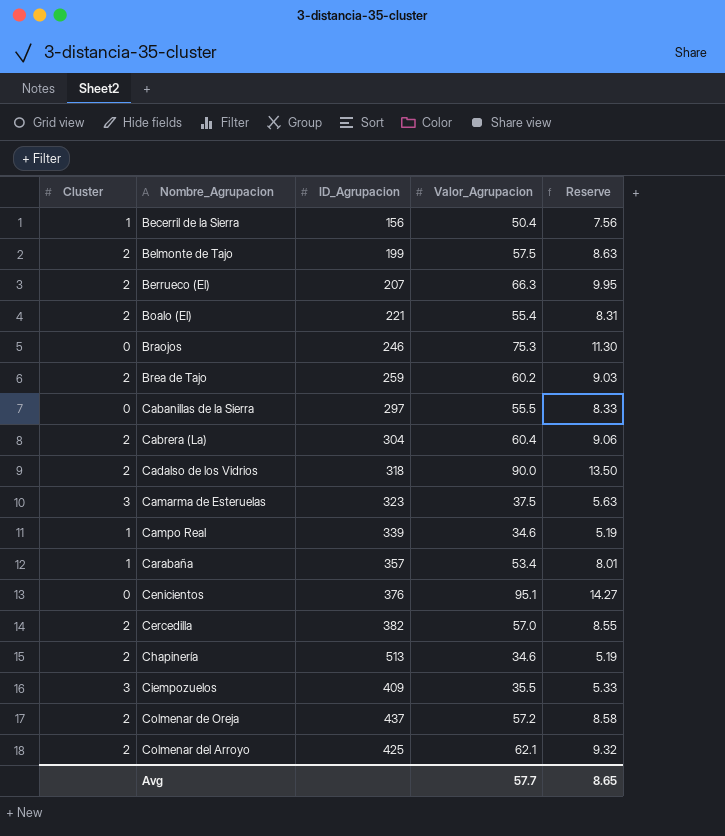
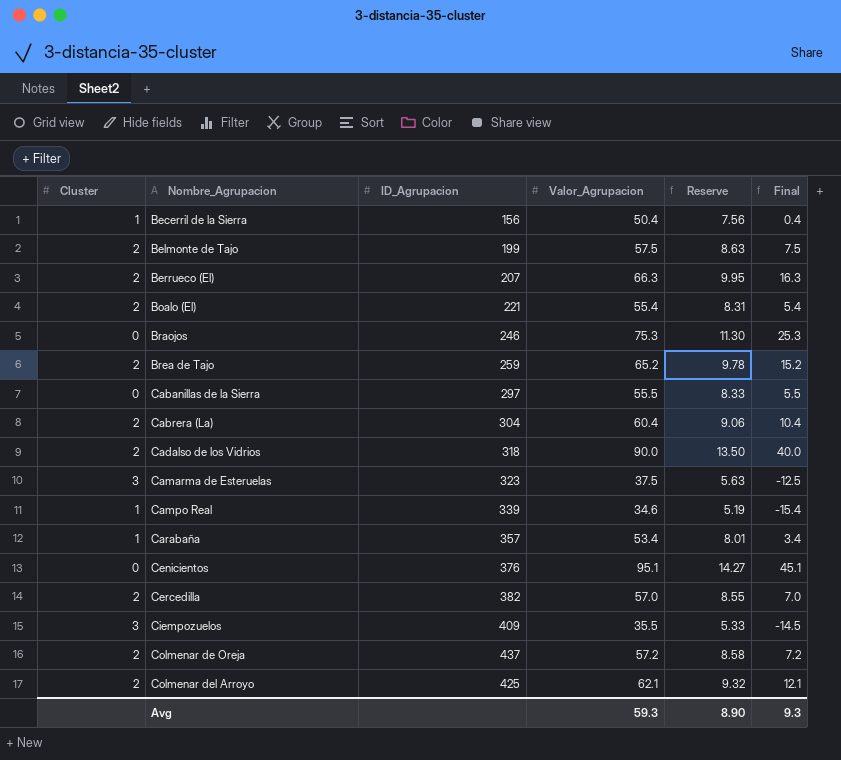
column Final | formula: none -> [Valor_Agrupacion] - 50
row Chapinería: 2 | 513 | 34.6 | 5.19 -> none
Brea de Tajo | Valor_Agrupacion: 60.2 -> 65.2
Brea de Tajo | Reserve: 9.03 -> 9.78
Avg | Valor_Agrupacion: 57.7 -> 59.3
Avg | Reserve: 8.65 -> 8.90

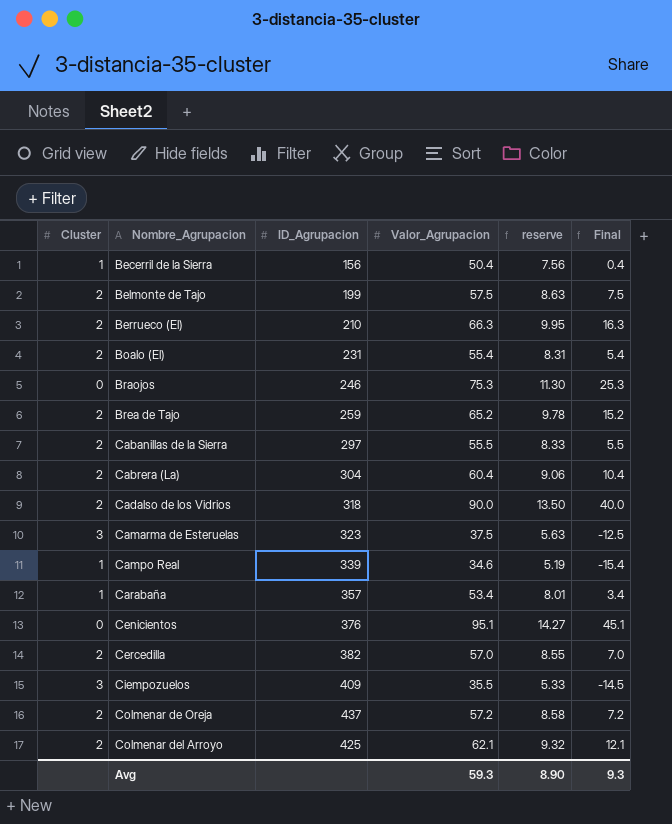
column name: Reserve -> reserve
Berrueco (El) | ID_Agrupacion: 207 -> 210
Boalo (El) | ID_Agrupacion: 221 -> 231
Cabanillas de la Sierra | Cluster: 0 -> 2

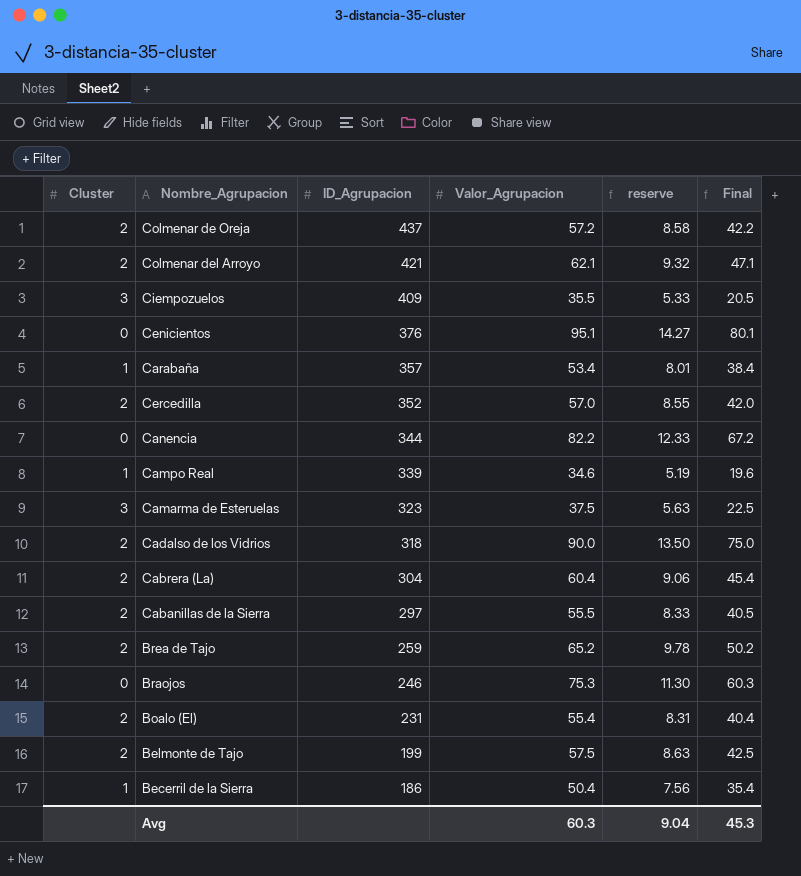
row order: Nombre_Agrupacion ascending -> ID_Agrupacion descending
column Final | formula: [Valor_Agrupacion] - 50 -> [Valor_Agrupacion] - 15
row Berrueco (El): 2 | 210 | 66.3 | 9.95 | 16.3 -> none
Colmenar del Arroyo | ID_Agrupacion: 425 -> 421
Cercedilla | ID_Agrupacion: 382 -> 352
row Canencia: none -> 0 | 344 | 82.2 | 12.33 | 67.2
Becerril de la Sierra | ID_Agrupacion: 156 -> 186
Avg | Valor_Agrupacion: 59.3 -> 60.3
Avg | reserve: 8.90 -> 9.04
Avg | Final: 9.3 -> 45.3

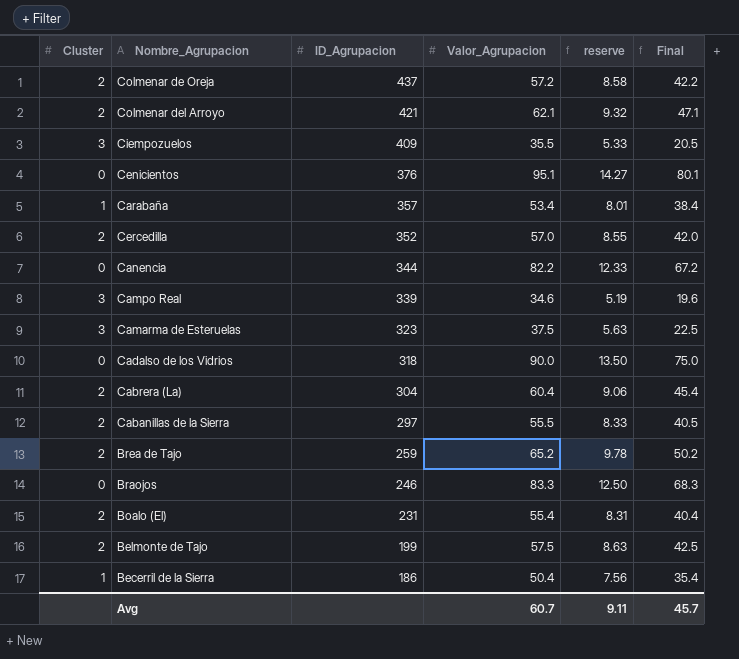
Campo Real | Cluster: 1 -> 3
Cadalso de los Vidrios | Cluster: 2 -> 0
Braojos | Valor_Agrupacion: 75.3 -> 83.3
Braojos | reserve: 11.30 -> 12.50
Braojos | Final: 60.3 -> 68.3
Avg | Valor_Agrupacion: 60.3 -> 60.7
Avg | reserve: 9.04 -> 9.11
Avg | Final: 45.3 -> 45.7

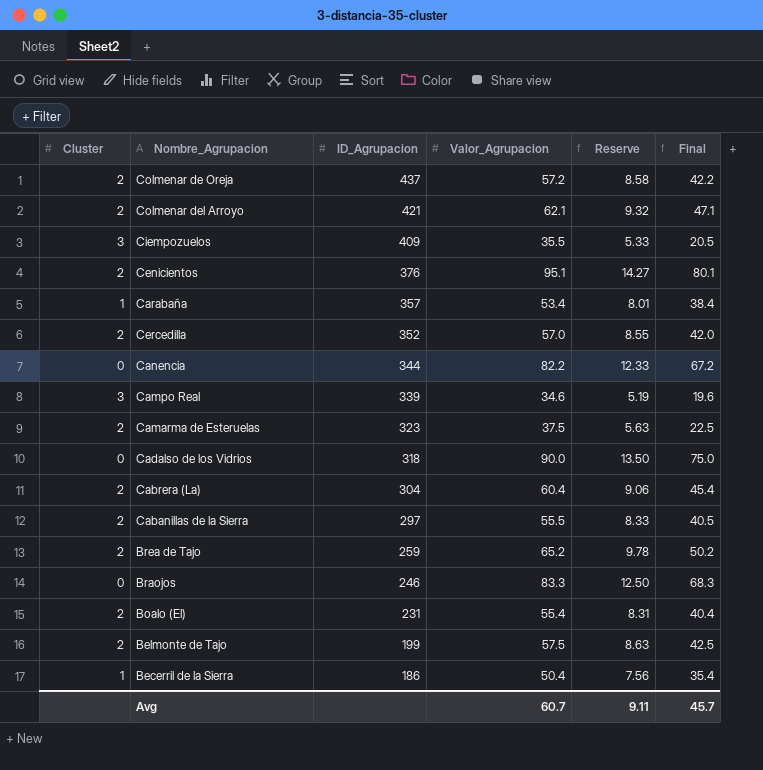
column name: reserve -> Reserve
Cenicientos | Cluster: 0 -> 2
Camarma de Esteruelas | Cluster: 3 -> 2

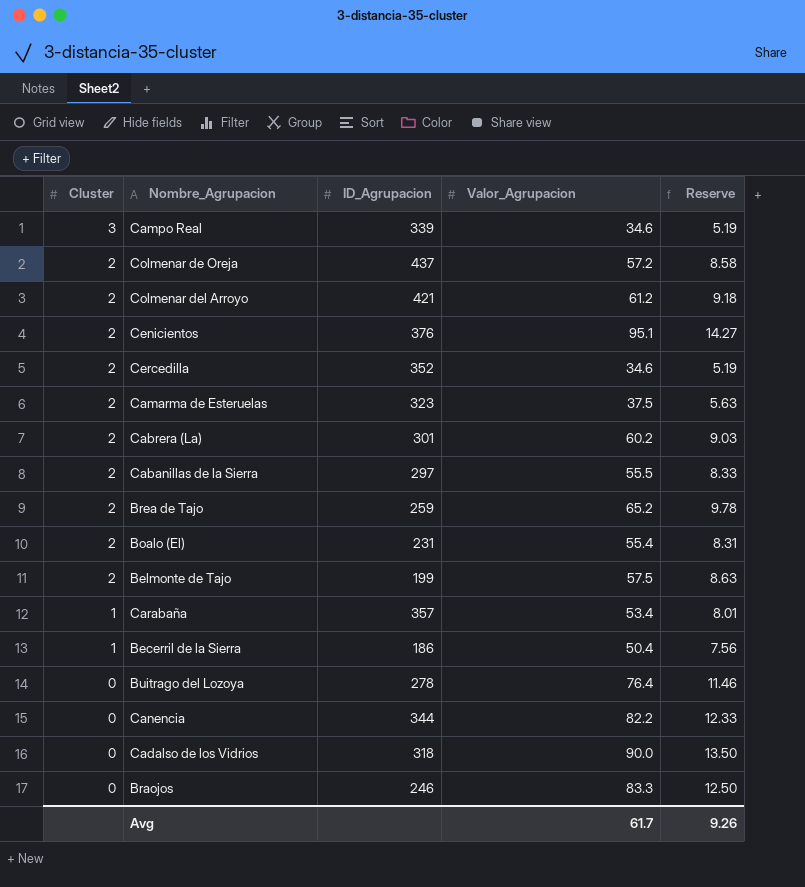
row order: ID_Agrupacion descending -> Cluster descending
column Final | formula: [Valor_Agrupacion] - 15 -> none
row Ciempozuelos: 3 | 409 | 35.5 | 5.33 | 20.5 -> none
Colmenar del Arroyo | Valor_Agrupacion: 62.1 -> 61.2
Colmenar del Arroyo | Reserve: 9.32 -> 9.18
Cercedilla | Valor_Agrupacion: 57.0 -> 34.6
Cercedilla | Reserve: 8.55 -> 5.19
Cabrera (La) | ID_Agrupacion: 304 -> 301
Cabrera (La) | Valor_Agrupacion: 60.4 -> 60.2
Cabrera (La) | Reserve: 9.06 -> 9.03
row Buitrago del Lozoya: none -> 0 | 278 | 76.4 | 11.46
Avg | Valor_Agrupacion: 60.7 -> 61.7
Avg | Reserve: 9.11 -> 9.26

